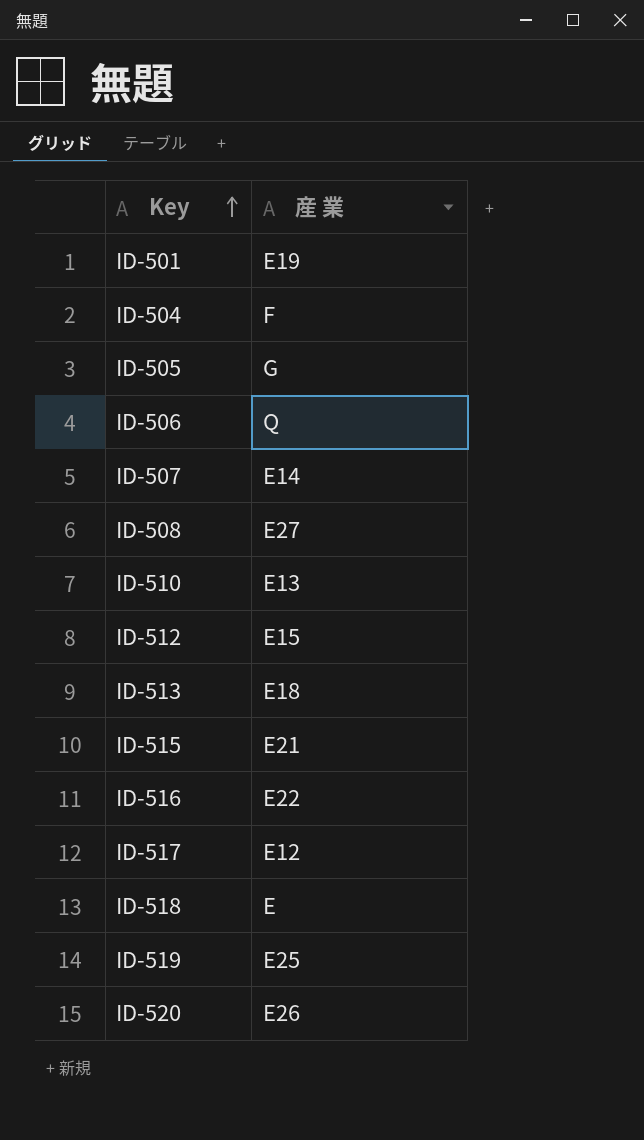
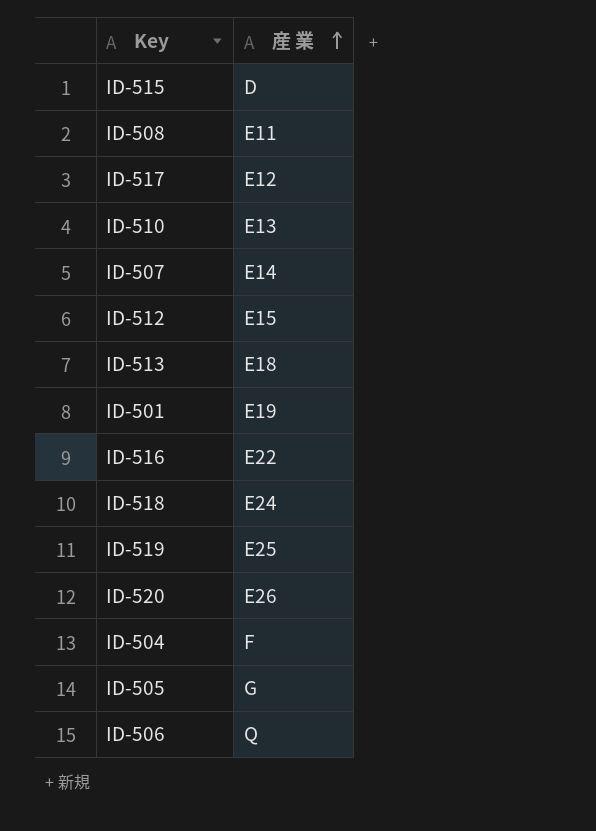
row order: Key ascending -> 産 業 ascending
ID-515 | 産 業: E21 -> D
ID-508 | 産 業: E27 -> E11
ID-518 | 産 業: E -> E24

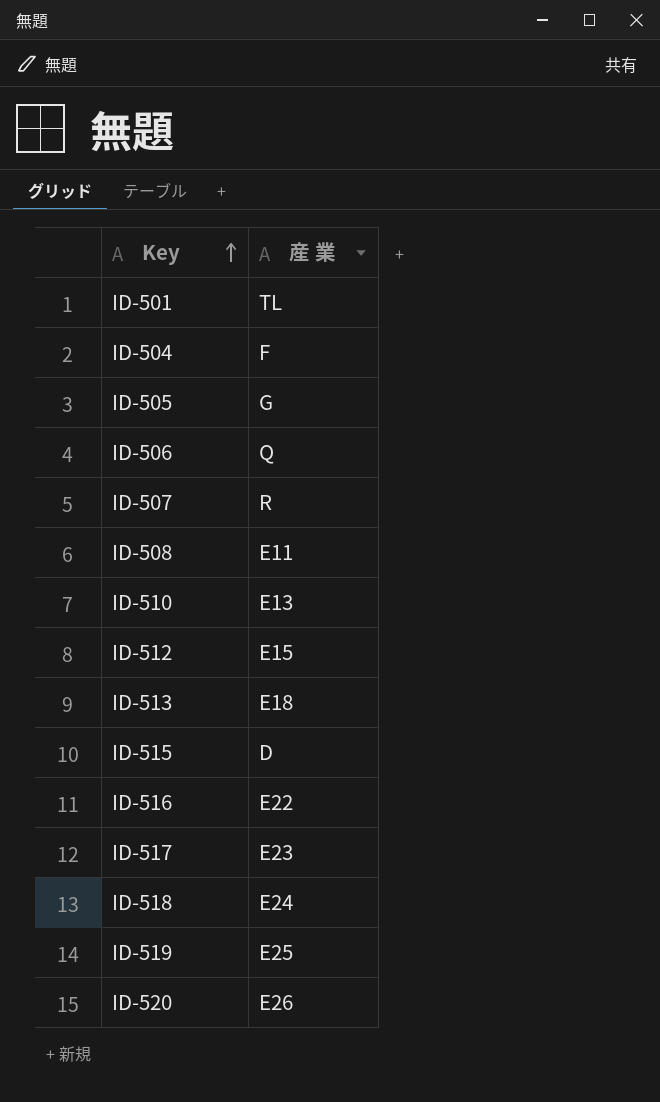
row order: 産 業 ascending -> Key ascending
ID-501 | 産 業: E19 -> TL
ID-507 | 産 業: E14 -> R
ID-517 | 産 業: E12 -> E23

